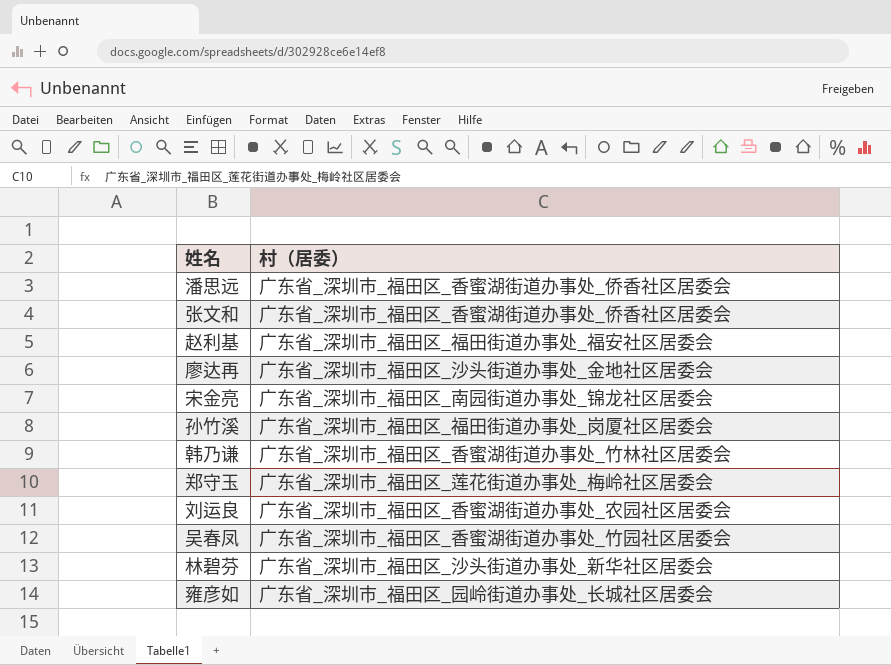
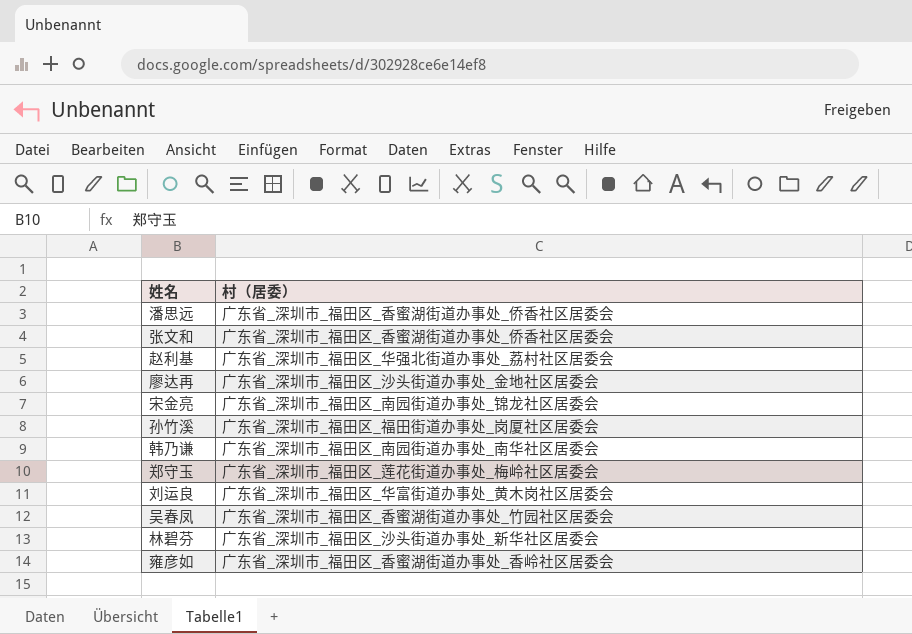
赵利基 | 村（居委）: 广东省_深圳市_福田区_福田街道办事处_福安社区居委会 -> 广东省_深圳市_福田区_华强北街道办事处_荔村社区居委会
韩乃谦 | 村（居委）: 广东省_深圳市_福田区_香蜜湖街道办事处_竹林社区居委会 -> 广东省_深圳市_福田区_南园街道办事处_南华社区居委会
刘运良 | 村（居委）: 广东省_深圳市_福田区_香蜜湖街道办事处_农园社区居委会 -> 广东省_深圳市_福田区_华富街道办事处_黄木岗社区居委会
雍彦如 | 村（居委）: 广东省_深圳市_福田区_园岭街道办事处_长城社区居委会 -> 广东省_深圳市_福田区_香蜜湖街道办事处_香岭社区居委会

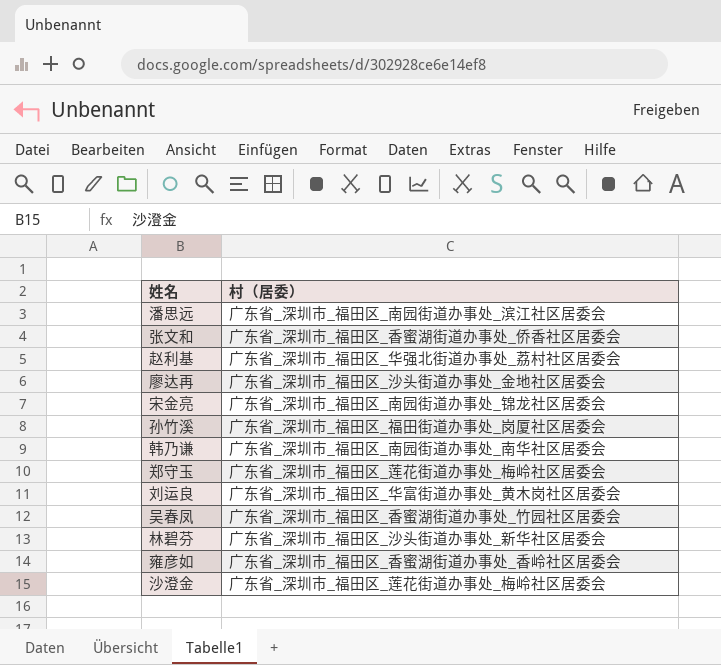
潘思远 | 村（居委）: 广东省_深圳市_福田区_香蜜湖街道办事处_侨香社区居委会 -> 广东省_深圳市_福田区_南园街道办事处_滨江社区居委会
row 沙澄金: none -> 广东省_深圳市_福田区_莲花街道办事处_梅岭社区居委会

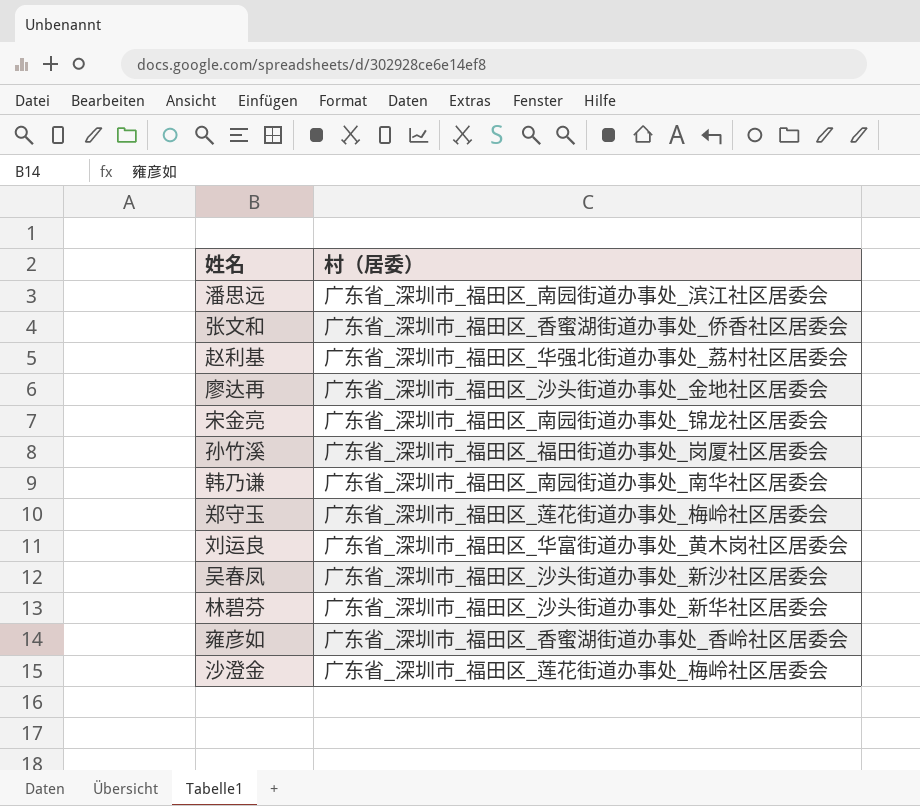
吴春凤 | 村（居委）: 广东省_深圳市_福田区_香蜜湖街道办事处_竹园社区居委会 -> 广东省_深圳市_福田区_沙头街道办事处_新沙社区居委会

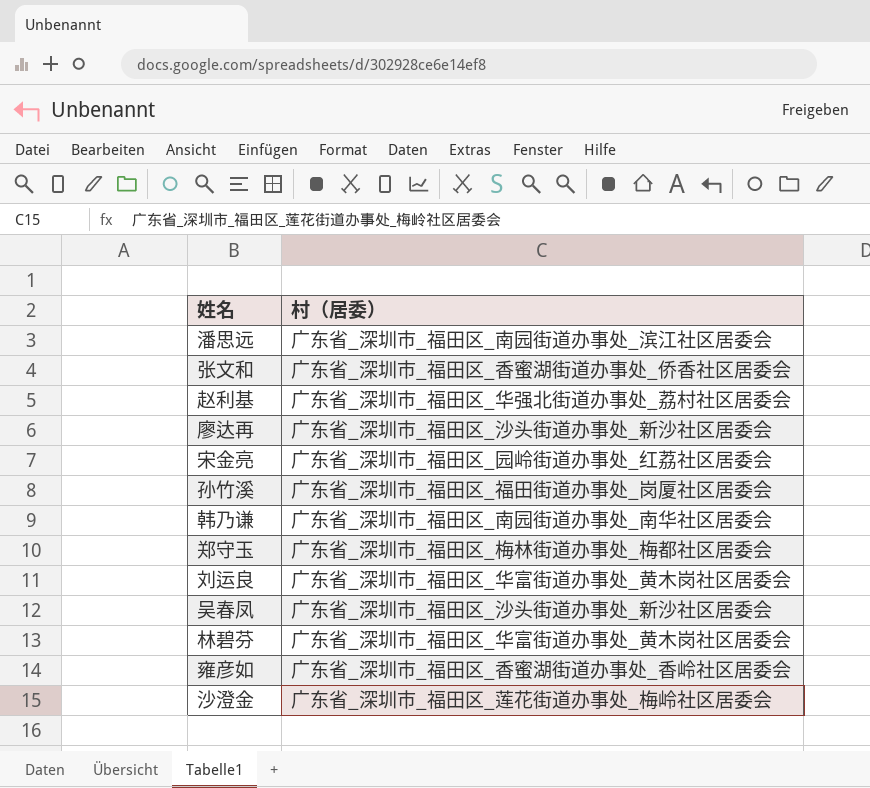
廖达再 | 村（居委）: 广东省_深圳市_福田区_沙头街道办事处_金地社区居委会 -> 广东省_深圳市_福田区_沙头街道办事处_新沙社区居委会
宋金亮 | 村（居委）: 广东省_深圳市_福田区_南园街道办事处_锦龙社区居委会 -> 广东省_深圳市_福田区_园岭街道办事处_红荔社区居委会
郑守玉 | 村（居委）: 广东省_深圳市_福田区_莲花街道办事处_梅岭社区居委会 -> 广东省_深圳市_福田区_梅林街道办事处_梅都社区居委会
林碧芬 | 村（居委）: 广东省_深圳市_福田区_沙头街道办事处_新华社区居委会 -> 广东省_深圳市_福田区_华富街道办事处_黄木岗社区居委会

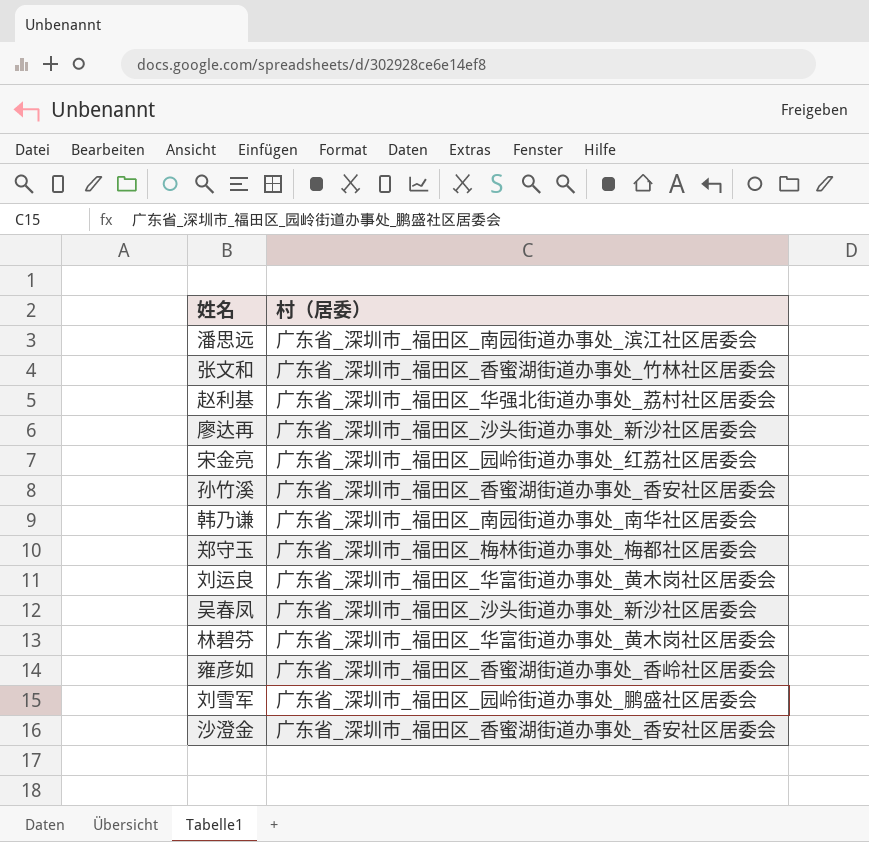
张文和 | 村（居委）: 广东省_深圳市_福田区_香蜜湖街道办事处_侨香社区居委会 -> 广东省_深圳市_福田区_香蜜湖街道办事处_竹林社区居委会
孙竹溪 | 村（居委）: 广东省_深圳市_福田区_福田街道办事处_岗厦社区居委会 -> 广东省_深圳市_福田区_香蜜湖街道办事处_香安社区居委会
row 刘雪军: none -> 广东省_深圳市_福田区_园岭街道办事处_鹏盛社区居委会
沙澄金 | 村（居委）: 广东省_深圳市_福田区_莲花街道办事处_梅岭社区居委会 -> 广东省_深圳市_福田区_香蜜湖街道办事处_香安社区居委会

